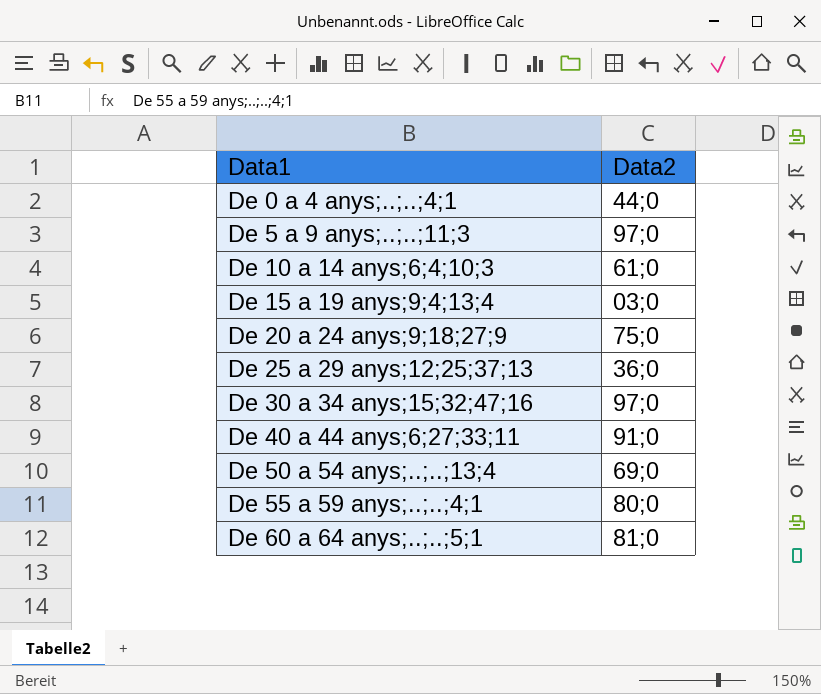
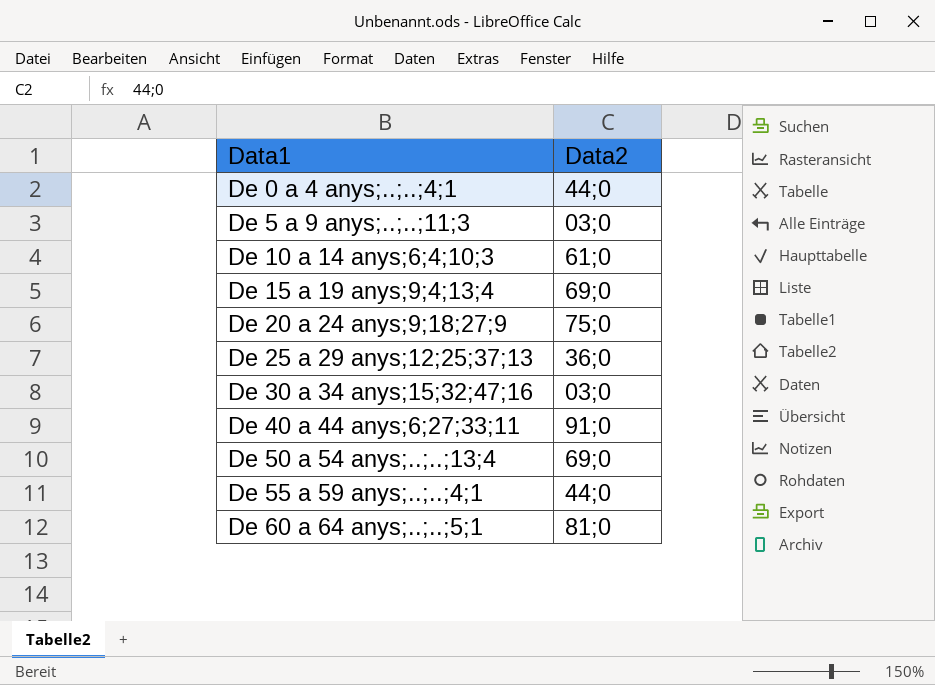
De 5 a 9 anys;..;..;11;3 | Data2: 97;0 -> 03;0
De 15 a 19 anys;9;4;13;4 | Data2: 03;0 -> 69;0
De 30 a 34 anys;15;32;47;16 | Data2: 97;0 -> 03;0
De 55 a 59 anys;..;..;4;1 | Data2: 80;0 -> 44;0

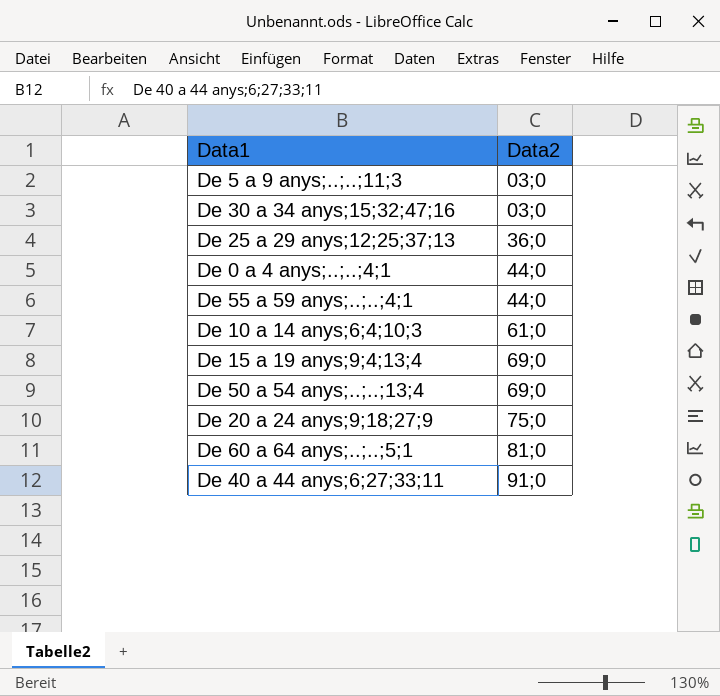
row order: Data1 ascending -> Data2 ascending

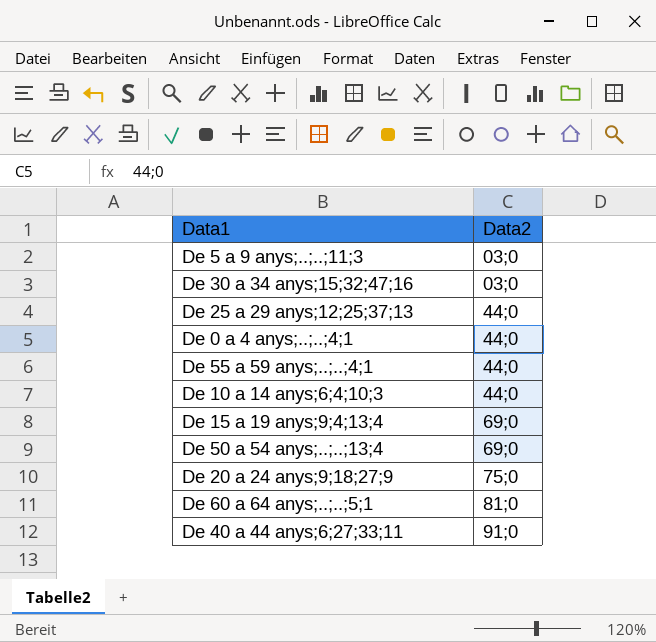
De 25 a 29 anys;12;25;37;13 | Data2: 36;0 -> 44;0
De 10 a 14 anys;6;4;10;3 | Data2: 61;0 -> 44;0

